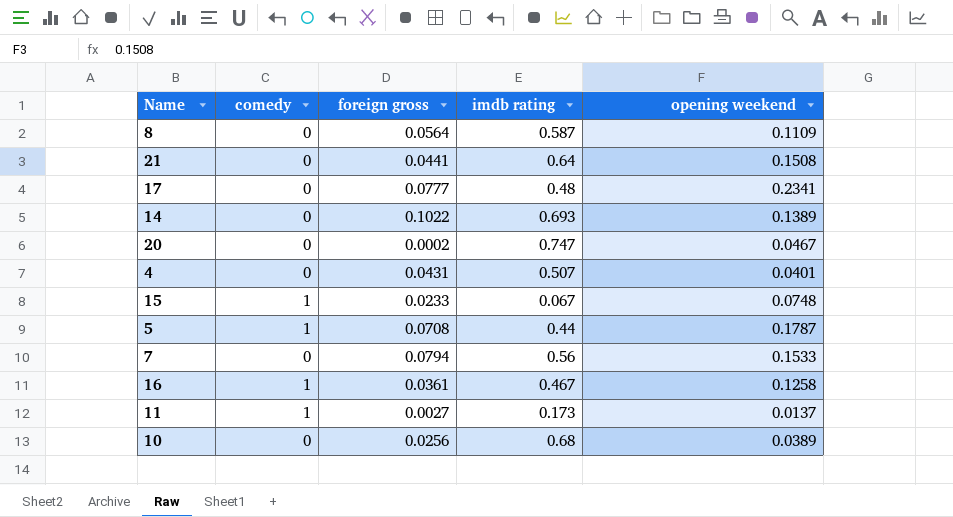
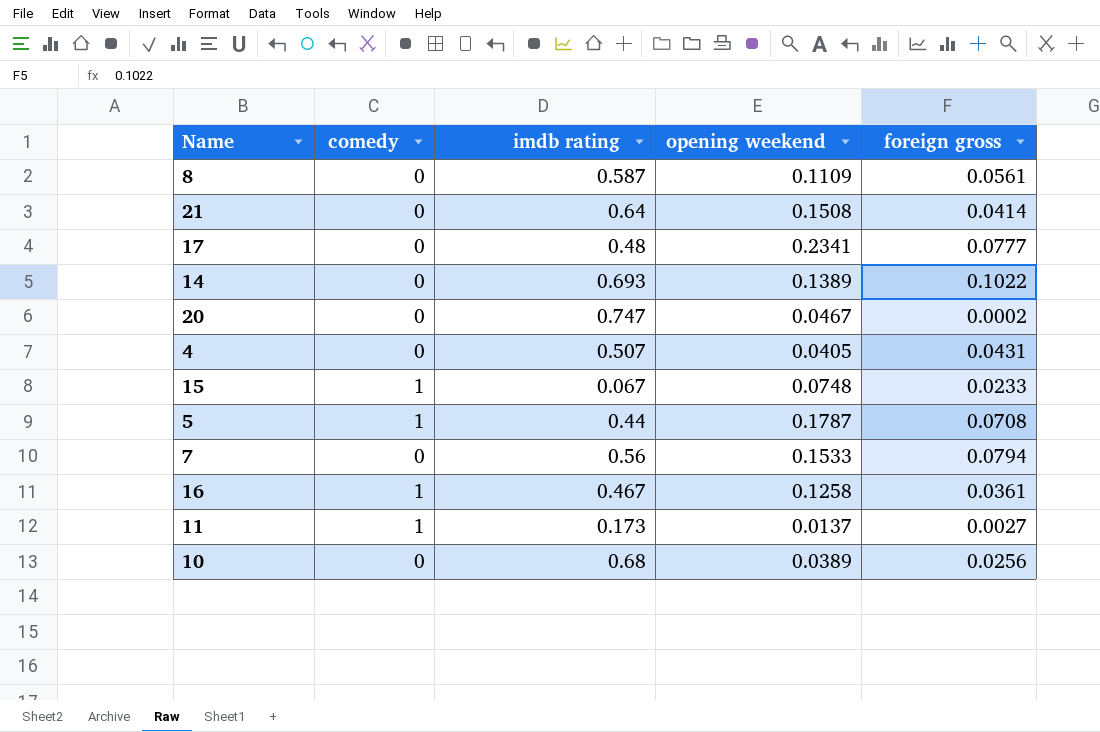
column foreign gross | position: 3 -> 5
8 | foreign gross: 0.0564 -> 0.0561
21 | foreign gross: 0.0441 -> 0.0414
4 | opening weekend: 0.0401 -> 0.0405

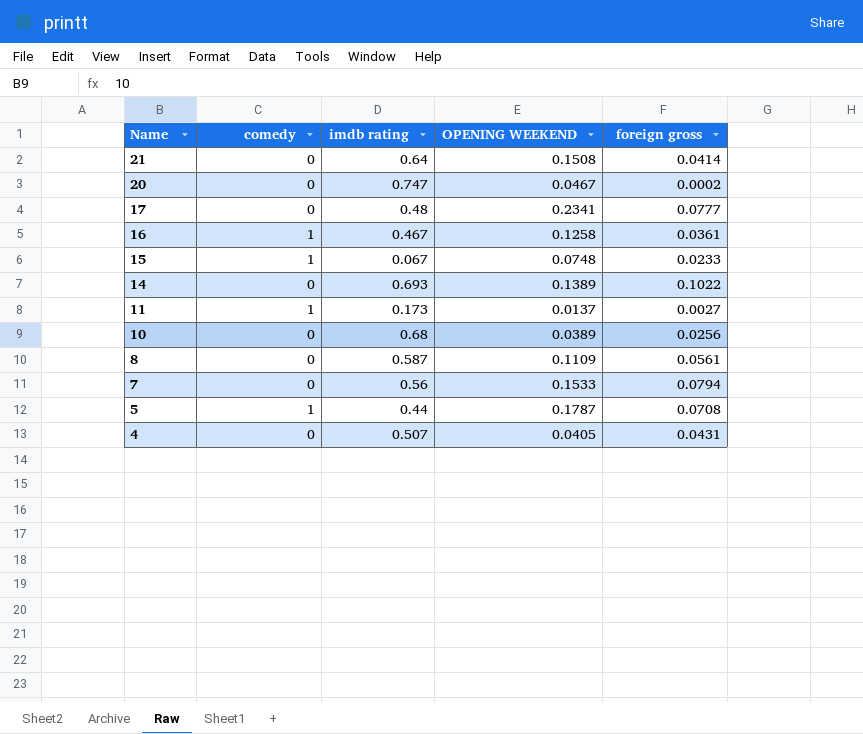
row order: none -> Name descending
column name: opening weekend -> OPENING WEEKEND

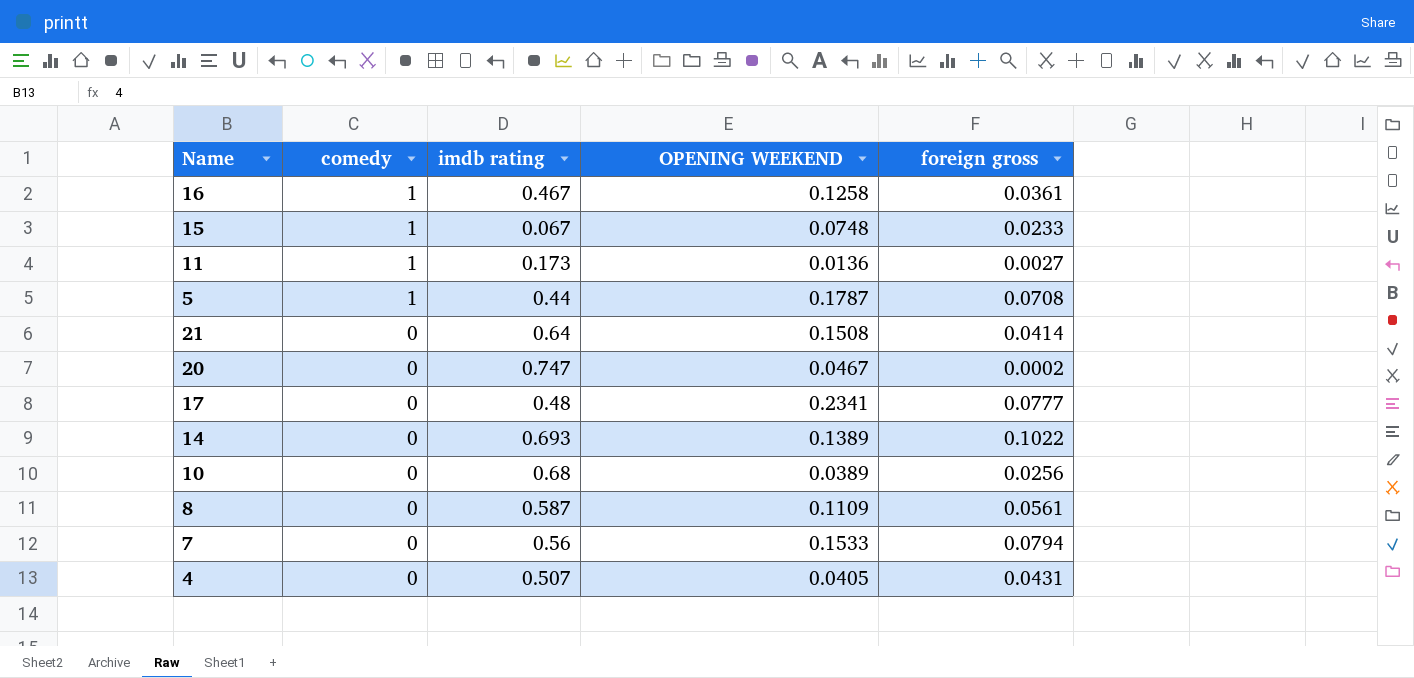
row order: Name descending -> comedy descending
11 | OPENING WEEKEND: 0.0137 -> 0.0136

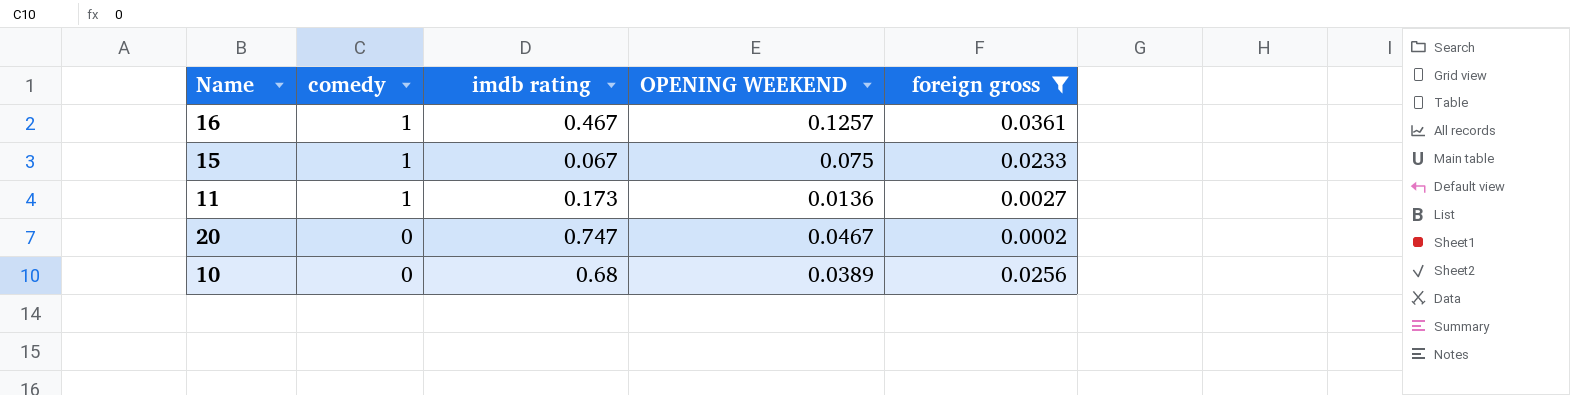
filter: none -> foreign gross <= 0.0361
16 | OPENING WEEKEND: 0.1258 -> 0.1257
15 | OPENING WEEKEND: 0.0748 -> 0.075

